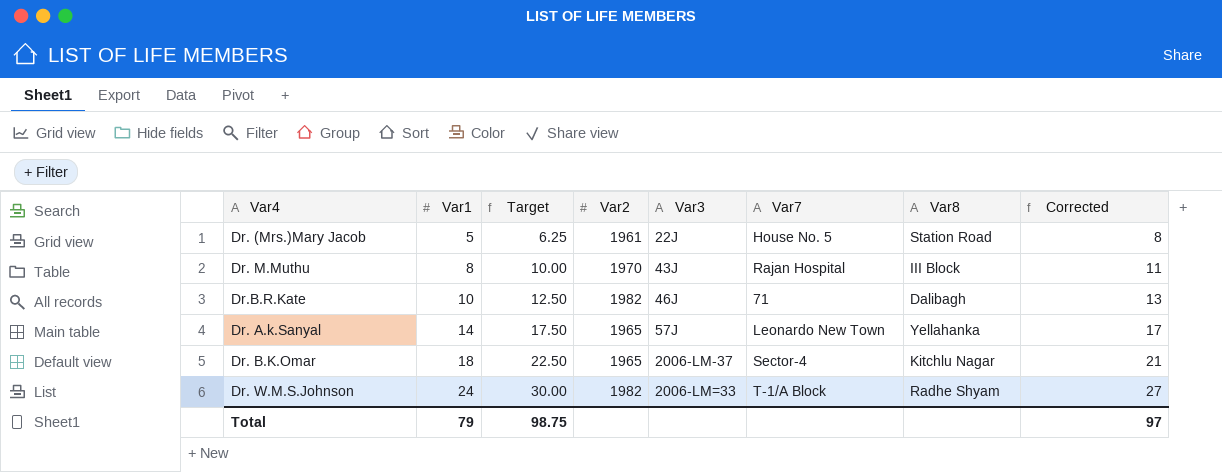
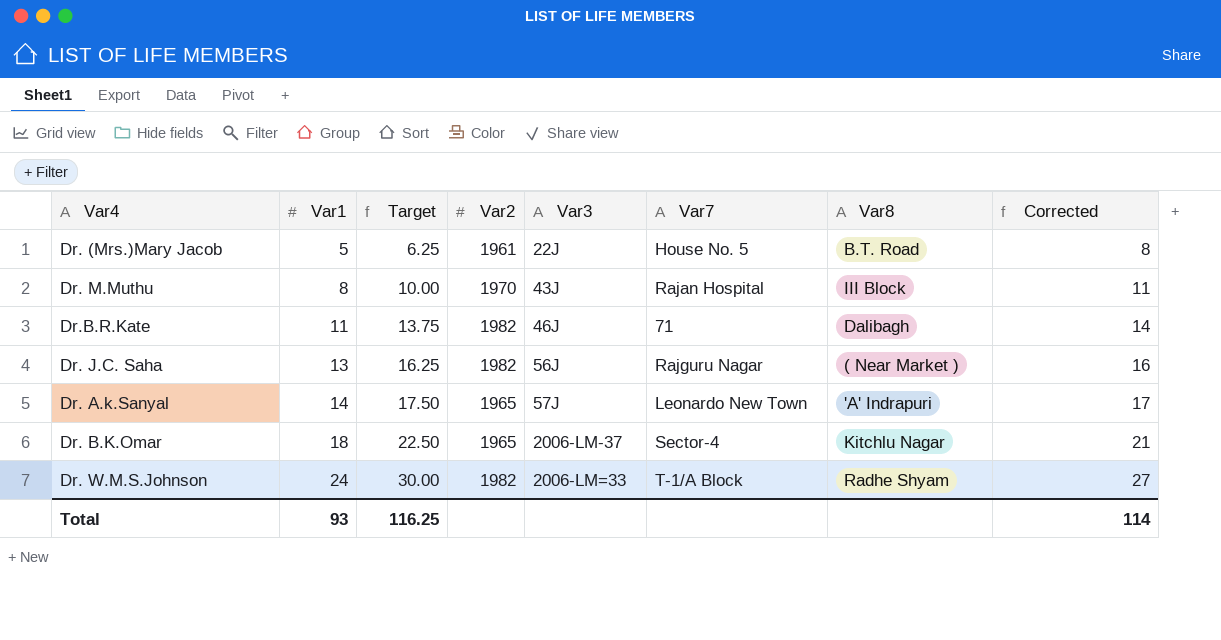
Dr. (Mrs.)Mary Jacob | Var8: Station Road -> B.T. Road
Dr.B.R.Kate | Var1: 10 -> 11
Dr.B.R.Kate | Target: 12.50 -> 13.75
Dr.B.R.Kate | Corrected: 13 -> 14
row Dr. J.C. Saha: none -> 13 | 16.25 | 1982 | 56J | Rajguru Nagar | ( Near Market ) | 16
Dr. A.k.Sanyal | Var8: Yellahanka -> 'A' Indrapuri
Total | Var1: 79 -> 93
Total | Target: 98.75 -> 116.25
Total | Corrected: 97 -> 114

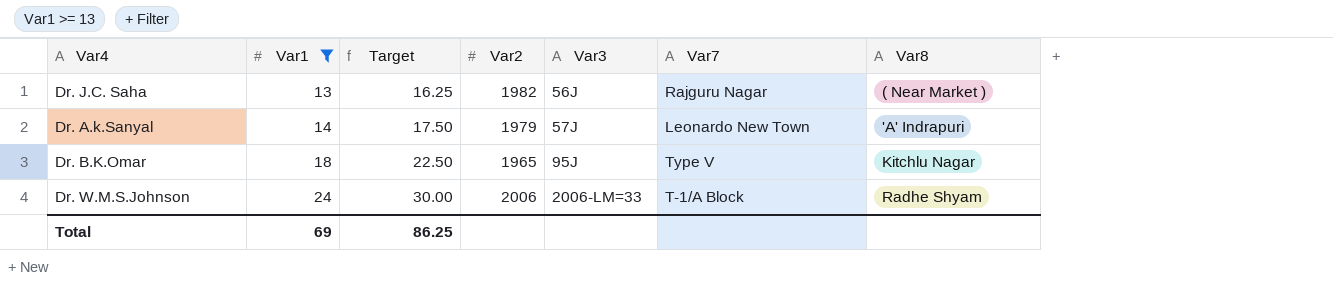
filter: none -> Var1 >= 13
column Corrected | formula: [Var1] + 3 -> none
Dr. A.k.Sanyal | Var2: 1965 -> 1979
Dr. B.K.Omar | Var3: 2006-LM-37 -> 95J
Dr. B.K.Omar | Var7: Sector-4 -> Type V
Dr. W.M.S.Johnson | Var2: 1982 -> 2006
Total | Var1: 93 -> 69
Total | Target: 116.25 -> 86.25

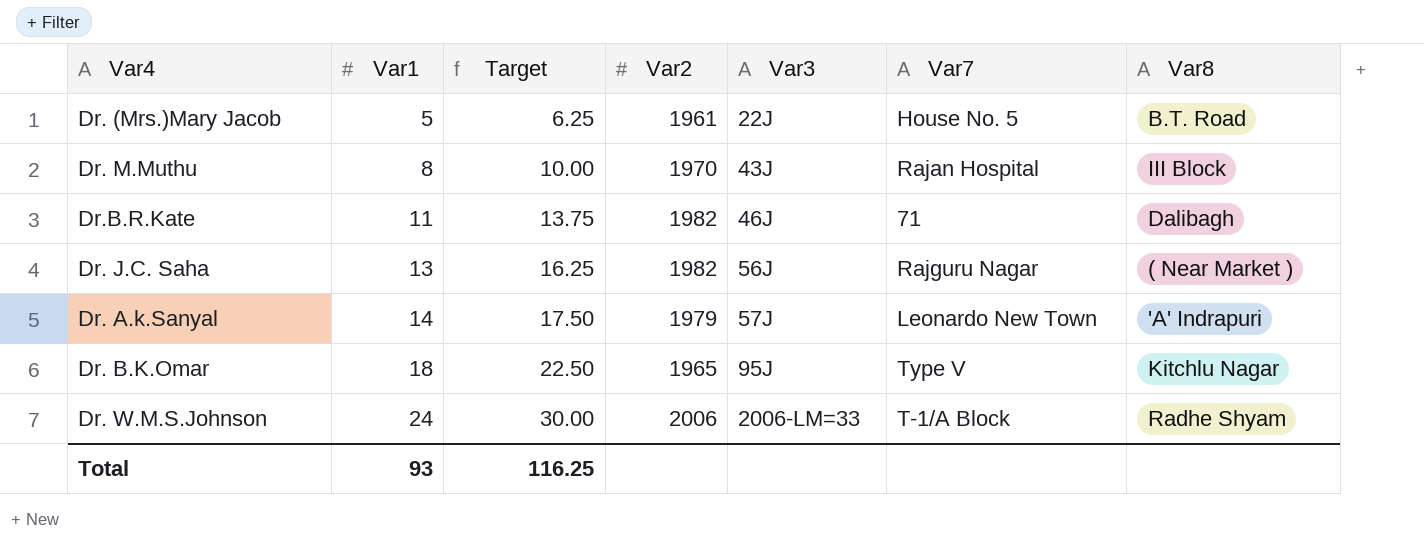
filter: Var1 >= 13 -> none
Total | Var1: 69 -> 93
Total | Target: 86.25 -> 116.25

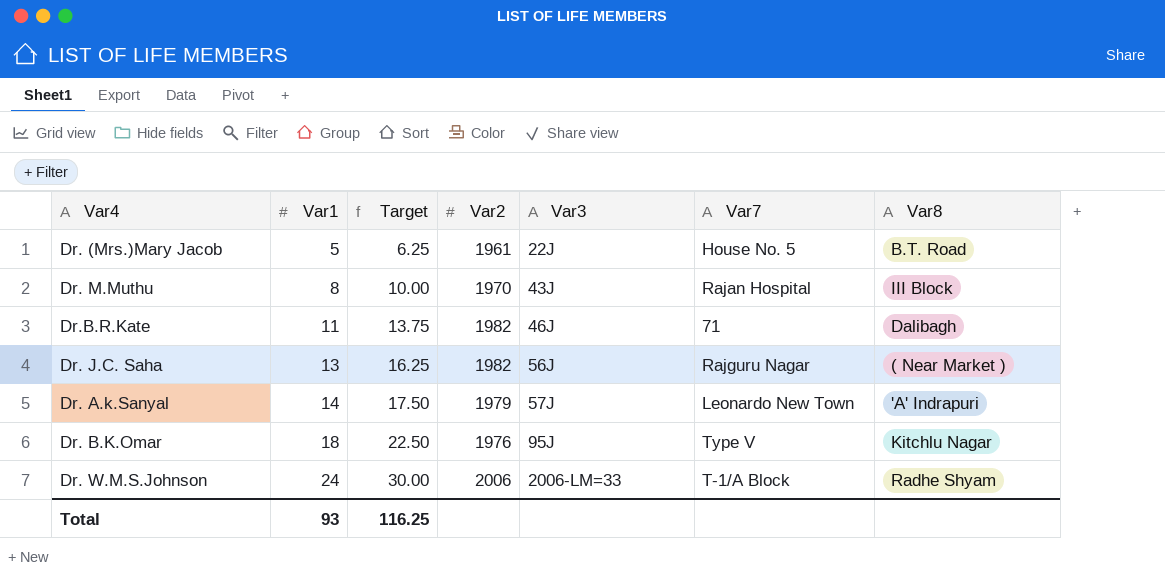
Dr. B.K.Omar | Var2: 1965 -> 1976

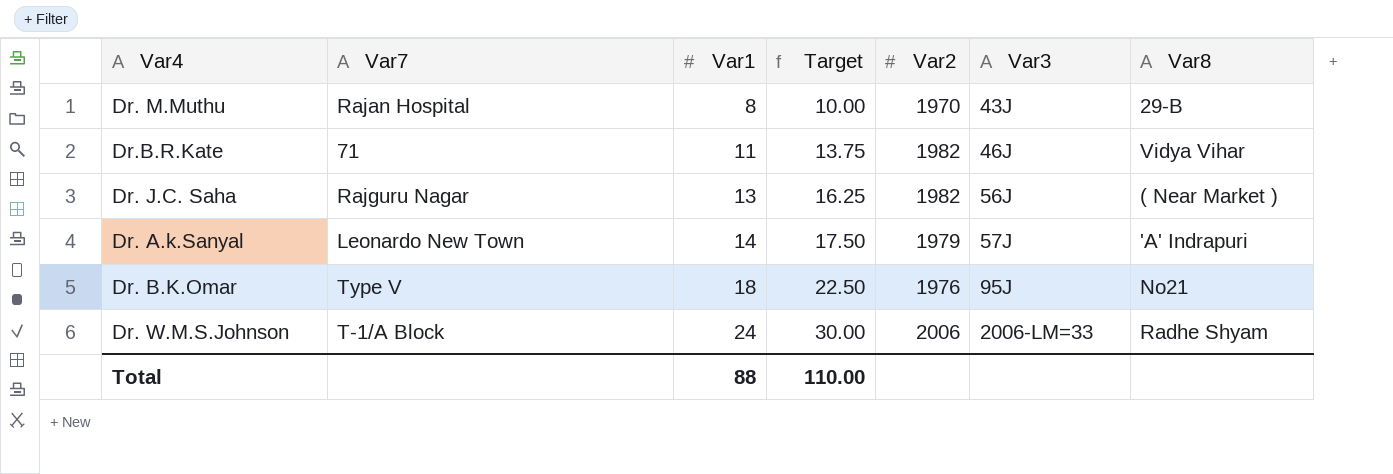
column Var7 | position: 6 -> 2
row Dr. (Mrs.)Mary Jacob: 5 | 6.25 | 1961 | 22J | House No. 5 | B.T. Road -> none
Dr. M.Muthu | Var8: III Block -> 29-B
Dr.B.R.Kate | Var8: Dalibagh -> Vidya Vihar
Dr. B.K.Omar | Var8: Kitchlu Nagar -> No21
Total | Var1: 93 -> 88
Total | Target: 116.25 -> 110.00

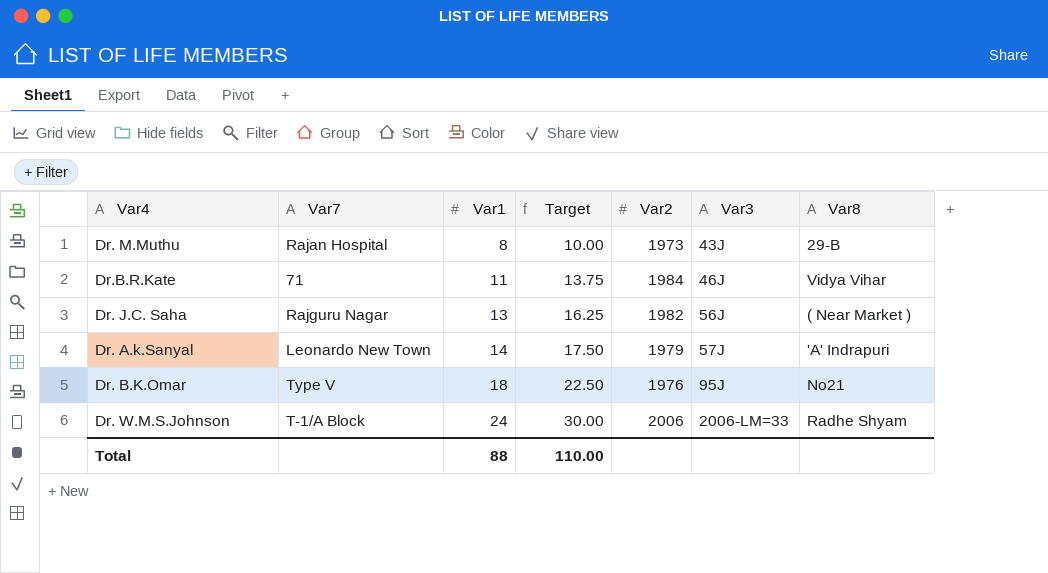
Dr. M.Muthu | Var2: 1970 -> 1973
Dr.B.R.Kate | Var2: 1982 -> 1984

